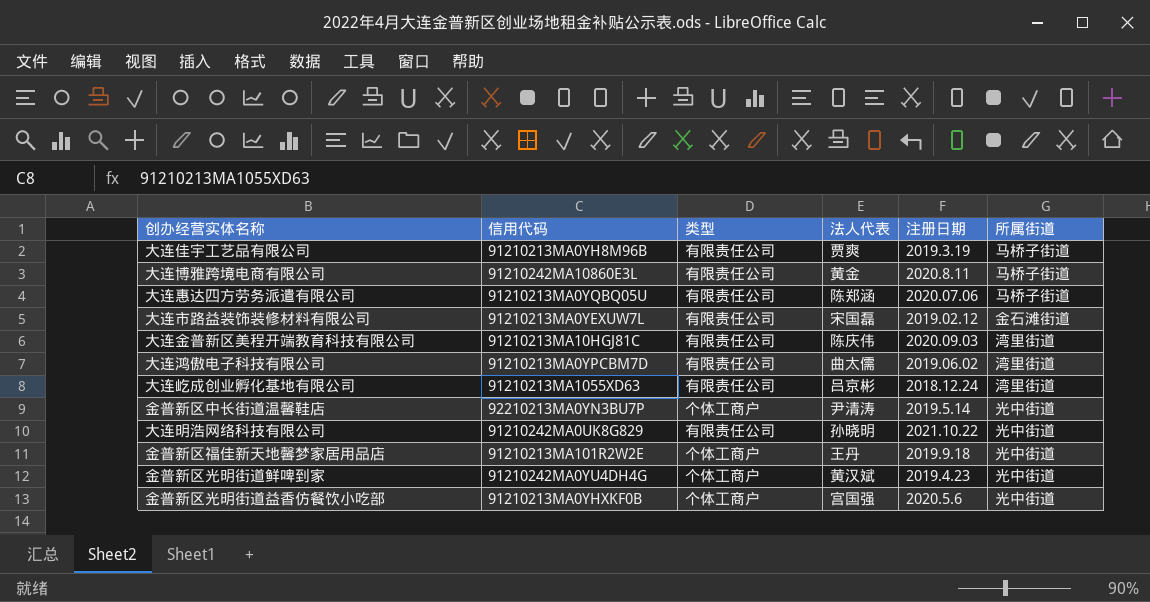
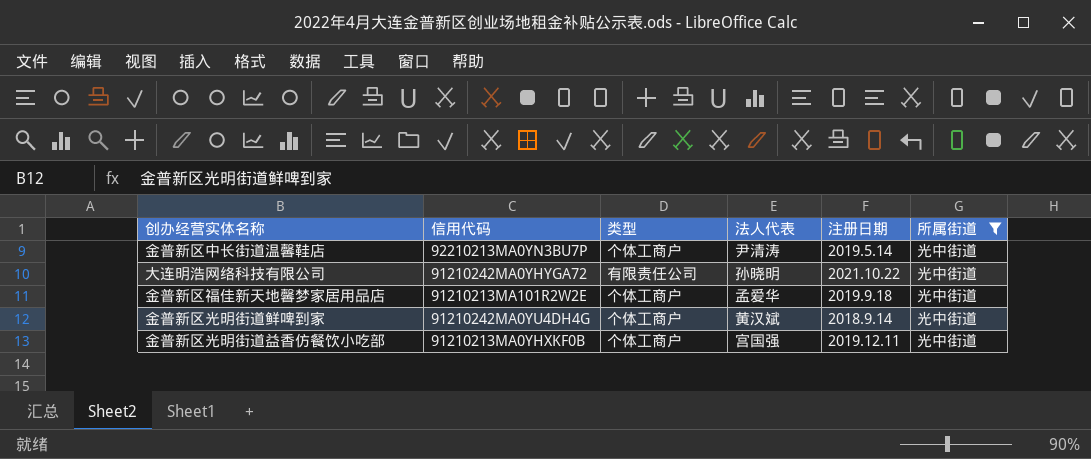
filter: none -> 所属街道 = 光中街道
大连明浩网络科技有限公司 | 信用代码: 91210242MA0UK8G829 -> 91210242MA0YHYGA72
金普新区福佳新天地馨梦家居用品店 | 法人代表: 王丹 -> 孟爱华
金普新区光明街道鲜啤到家 | 注册日期: 2019.4.23 -> 2018.9.14
金普新区光明街道益香仿餐饮小吃部 | 注册日期: 2020.5.6 -> 2019.12.11

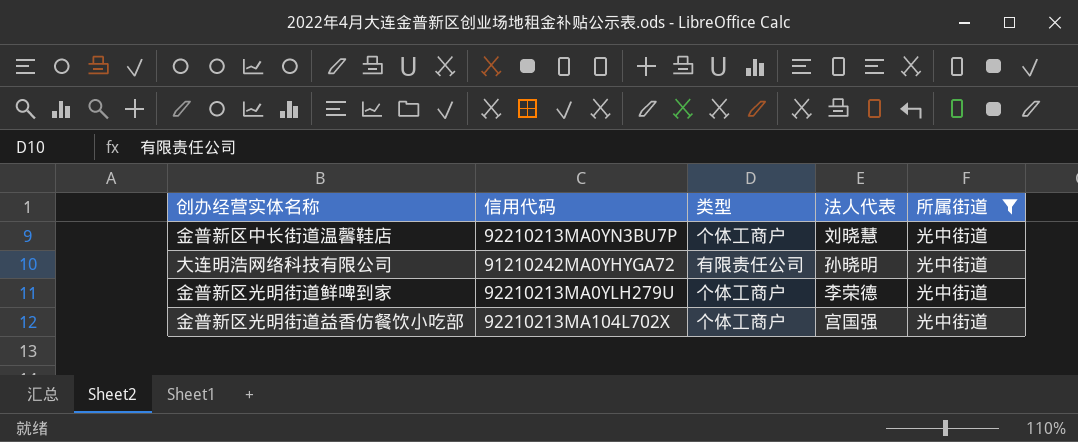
column 注册日期 | position: 5 -> none
row 金普新区福佳新天地馨梦家居用品店: 91210213MA101R2W2E | 个体工商户 | 孟爱华 | 2019.9.18 | 光中街道 -> none
金普新区中长街道温馨鞋店 | 法人代表: 尹清涛 -> 刘晓慧
金普新区光明街道鲜啤到家 | 信用代码: 91210242MA0YU4DH4G -> 92210213MA0YLH279U
金普新区光明街道鲜啤到家 | 法人代表: 黄汉斌 -> 李荣德
金普新区光明街道益香仿餐饮小吃部 | 信用代码: 91210213MA0YHXKF0B -> 92210213MA104L702X

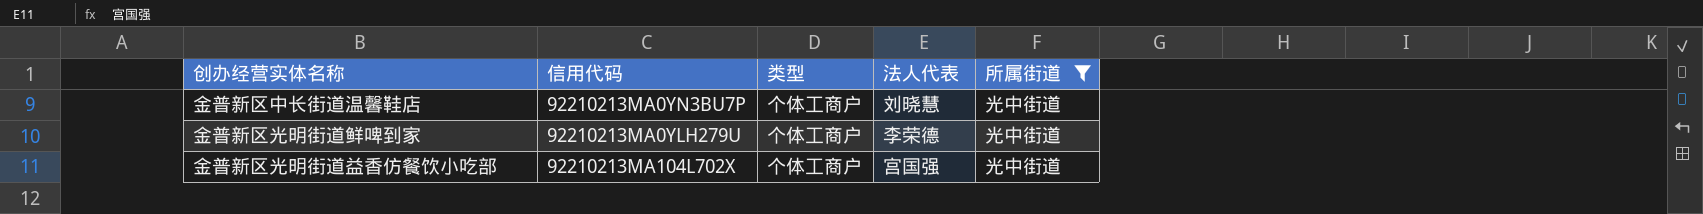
row 大连明浩网络科技有限公司: 91210242MA0YHYGA72 | 有限责任公司 | 孙晓明 | 光中街道 -> none

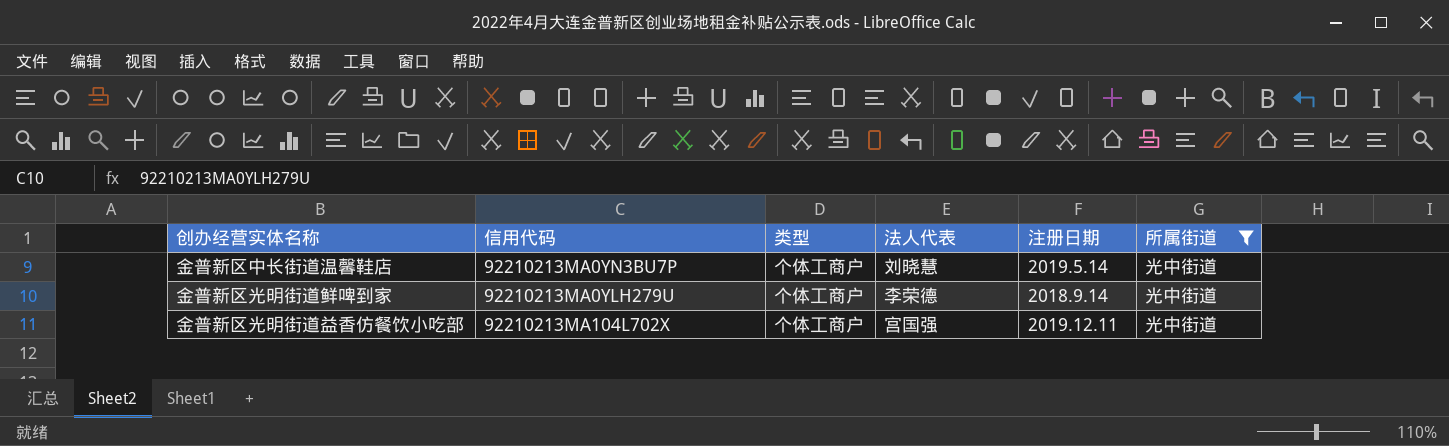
column 注册日期 | position: none -> 5

